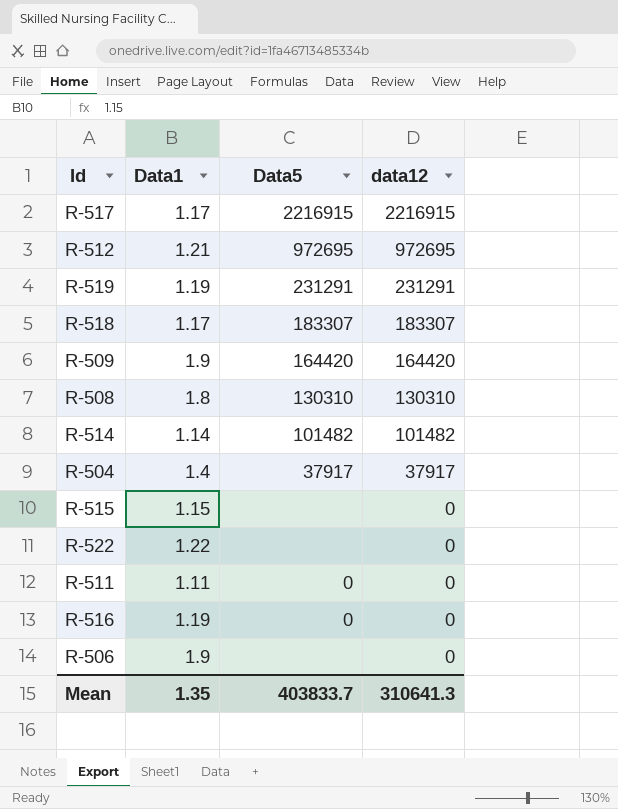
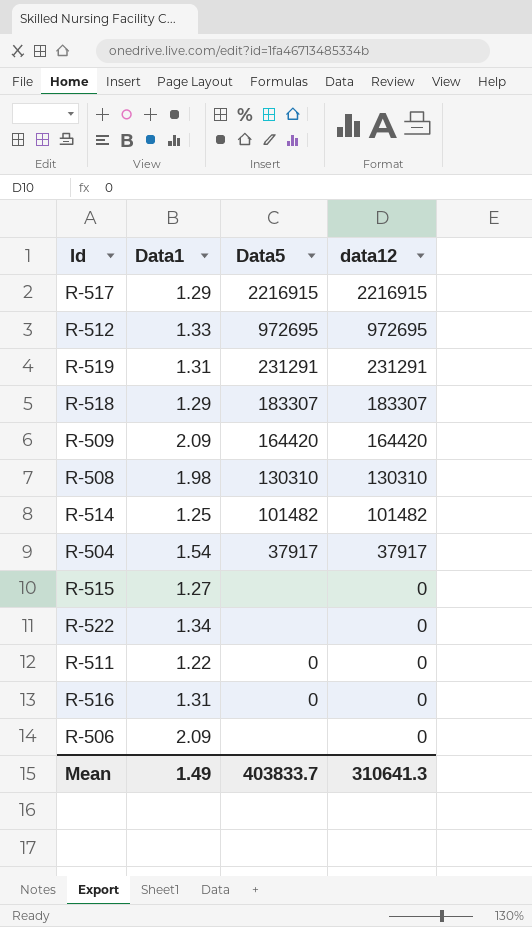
R-517 | Data1: 1.17 -> 1.29
R-512 | Data1: 1.21 -> 1.33
R-519 | Data1: 1.19 -> 1.31
R-518 | Data1: 1.17 -> 1.29
R-509 | Data1: 1.9 -> 2.09
R-508 | Data1: 1.8 -> 1.98
R-514 | Data1: 1.14 -> 1.25
R-504 | Data1: 1.4 -> 1.54
R-515 | Data1: 1.15 -> 1.27
R-522 | Data1: 1.22 -> 1.34
R-511 | Data1: 1.11 -> 1.22
R-516 | Data1: 1.19 -> 1.31
R-506 | Data1: 1.9 -> 2.09
Mean | Data1: 1.35 -> 1.49

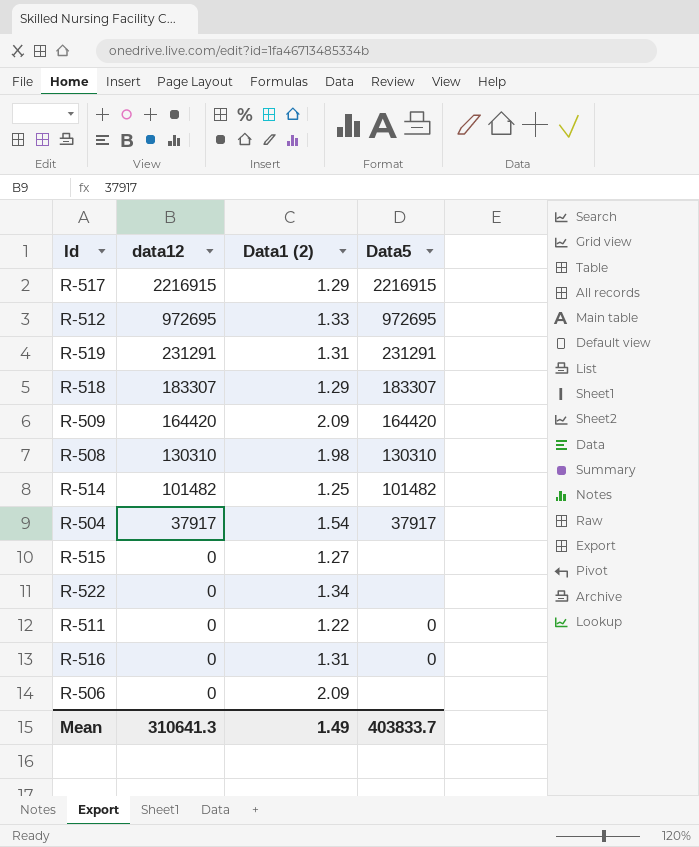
column data12 | position: 4 -> 2
column name: Data1 -> Data1 (2)

